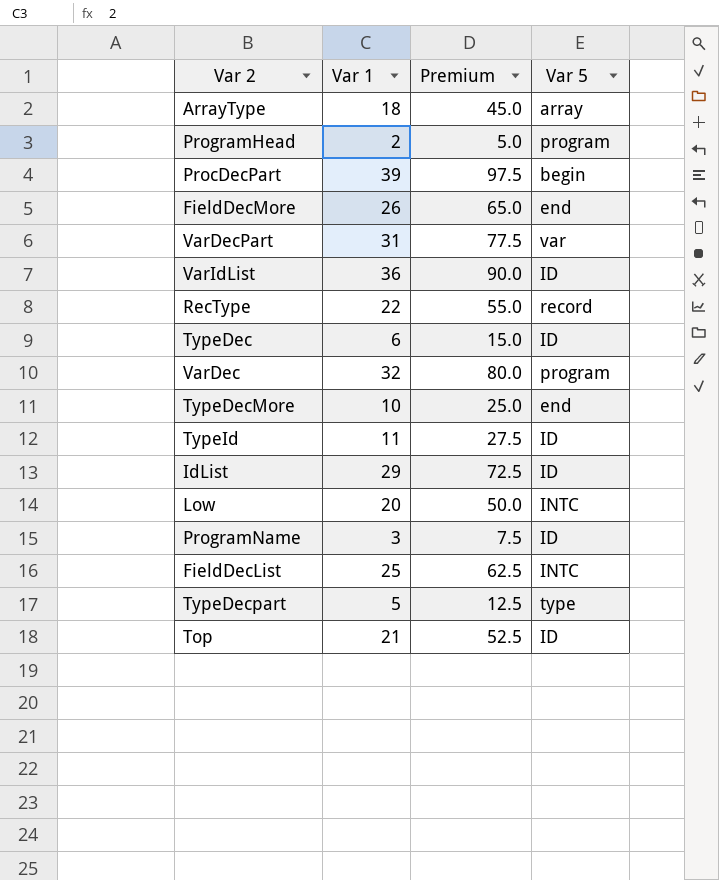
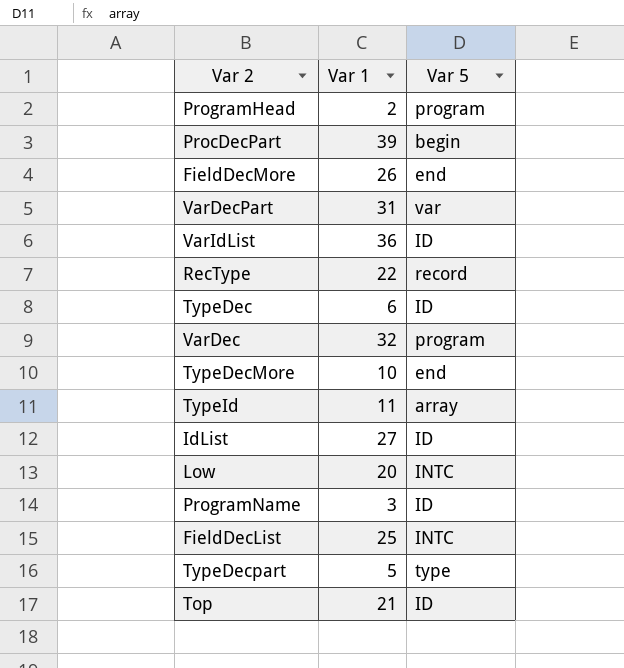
column Premium | formula: [Var 1] * 2.5 -> none
row ArrayType: 18 | 45.0 | array -> none
TypeId | Var 5: ID -> array
IdList | Var 1: 29 -> 27

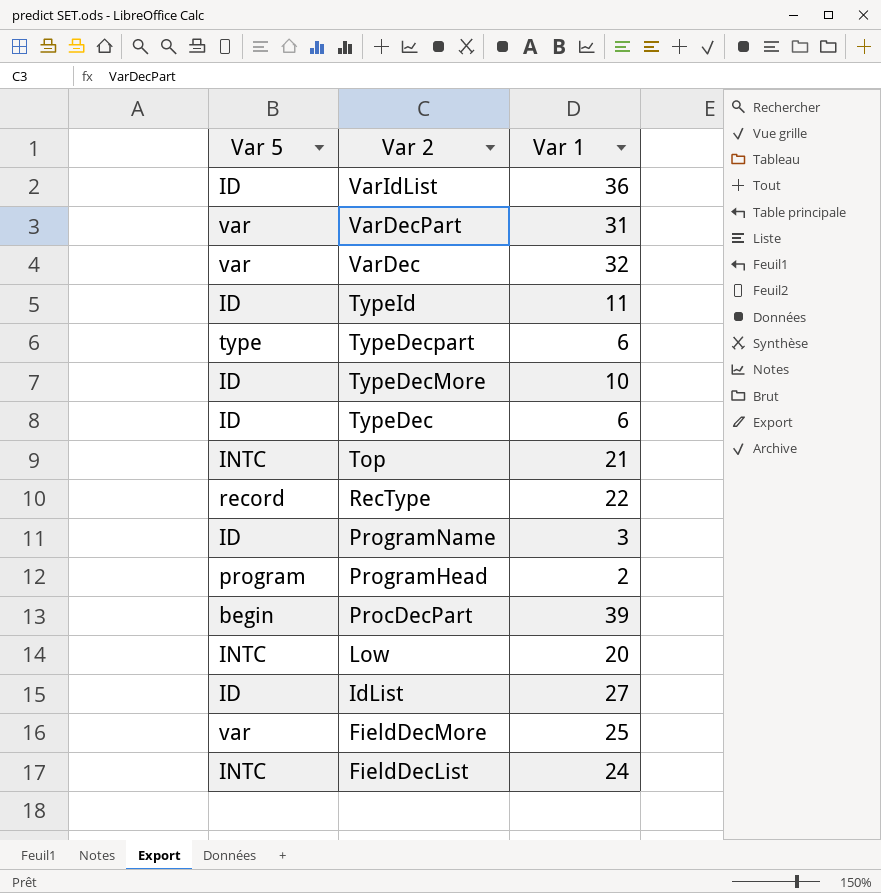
row order: none -> Var 2 descending
column Var 5 | position: 3 -> 1
VarDec | Var 5: program -> var
TypeId | Var 5: array -> ID
TypeDecpart | Var 1: 5 -> 6
TypeDecMore | Var 5: end -> ID
Top | Var 5: ID -> INTC
FieldDecMore | Var 5: end -> var
FieldDecMore | Var 1: 26 -> 25
FieldDecList | Var 1: 25 -> 24

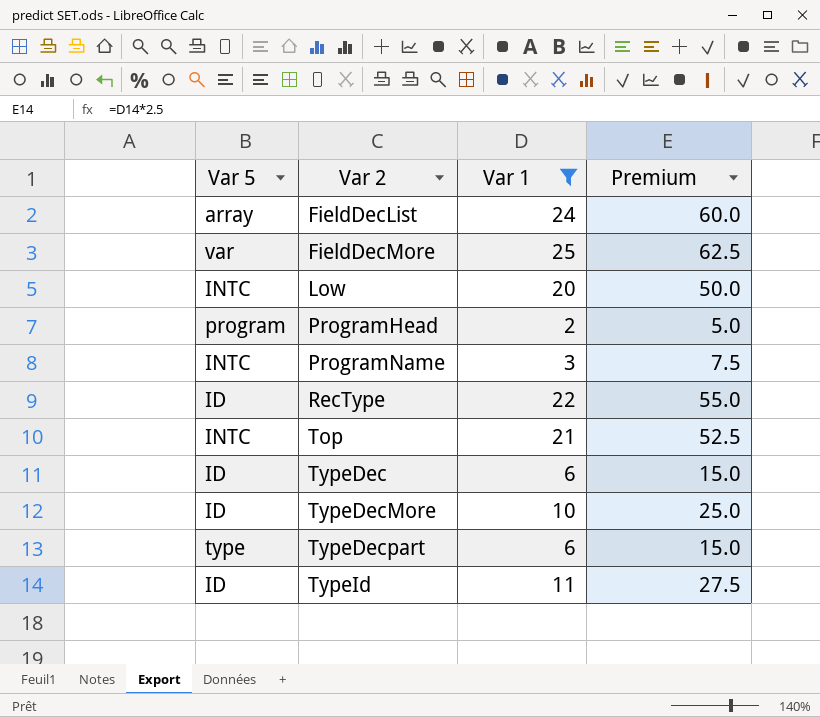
filter: none -> Var 1 <= 25
row order: Var 2 descending -> Var 2 ascending
column Premium | formula: none -> [Var 1] * 2.5
FieldDecList | Var 5: INTC -> array
ProgramName | Var 5: ID -> INTC
RecType | Var 5: record -> ID

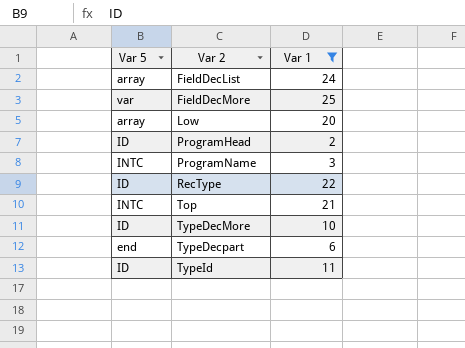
column Premium | formula: [Var 1] * 2.5 -> none
row TypeDec: ID | 6 | 15.0 -> none
Low | Var 5: INTC -> array
ProgramHead | Var 5: program -> ID
TypeDecpart | Var 5: type -> end

